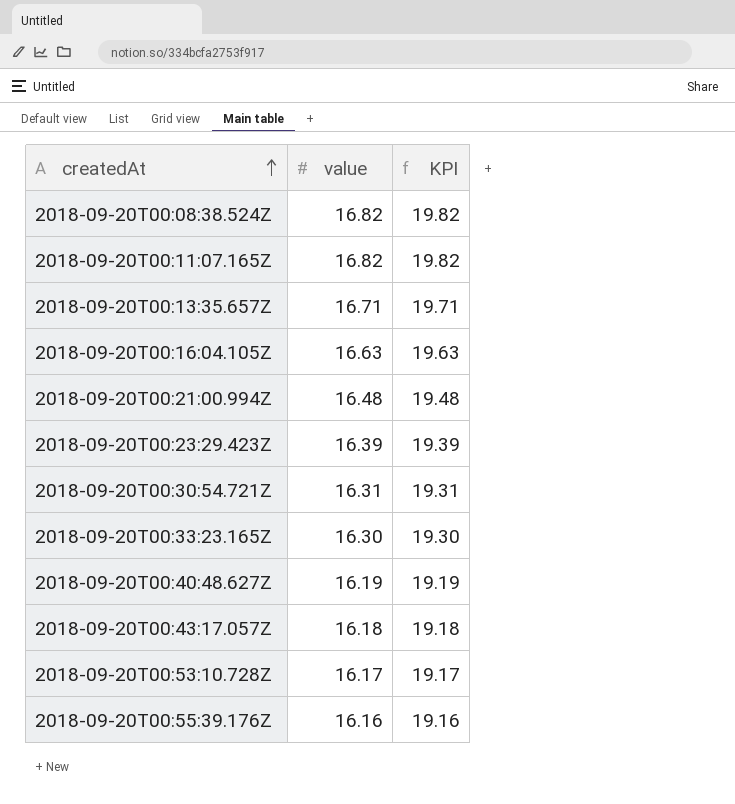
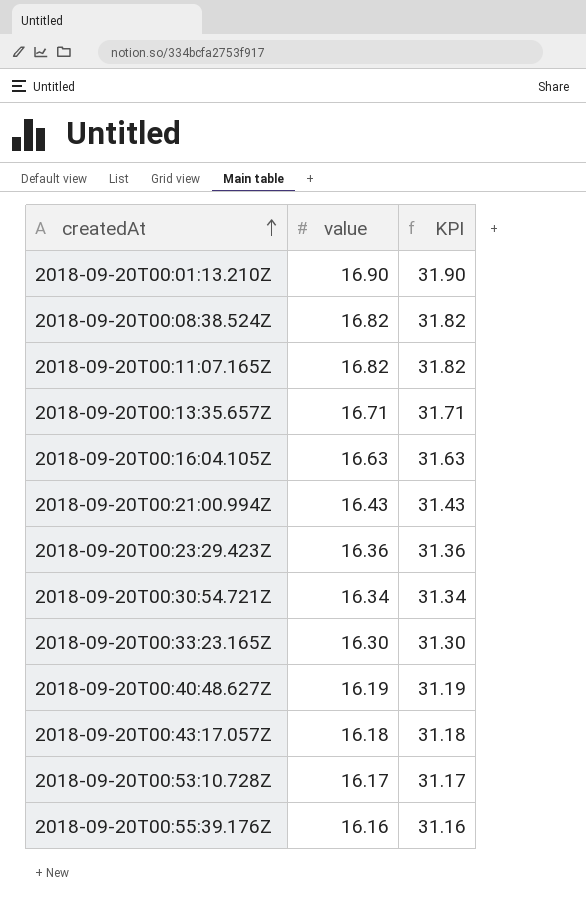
column KPI | formula: [value] + 3 -> [value] + 15
row 2018-09-20T00:01:13.210Z: none -> 16.90 | 31.90
2018-09-20T00:21:00.994Z | value: 16.48 -> 16.43
2018-09-20T00:23:29.423Z | value: 16.39 -> 16.36
2018-09-20T00:30:54.721Z | value: 16.31 -> 16.34

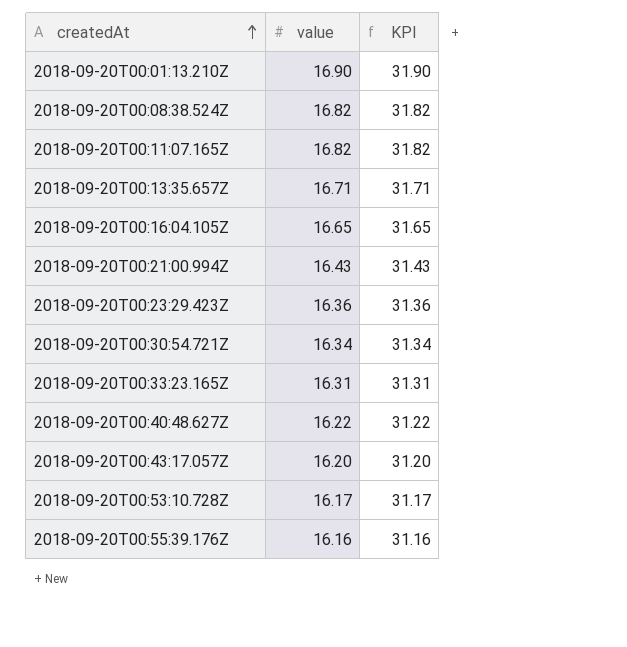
2018-09-20T00:16:04.105Z | value: 16.63 -> 16.65
2018-09-20T00:16:04.105Z | KPI: 31.63 -> 31.65
2018-09-20T00:33:23.165Z | value: 16.30 -> 16.31
2018-09-20T00:33:23.165Z | KPI: 31.30 -> 31.31
2018-09-20T00:40:48.627Z | value: 16.19 -> 16.22
2018-09-20T00:40:48.627Z | KPI: 31.19 -> 31.22
2018-09-20T00:43:17.057Z | value: 16.18 -> 16.20
2018-09-20T00:43:17.057Z | KPI: 31.18 -> 31.20

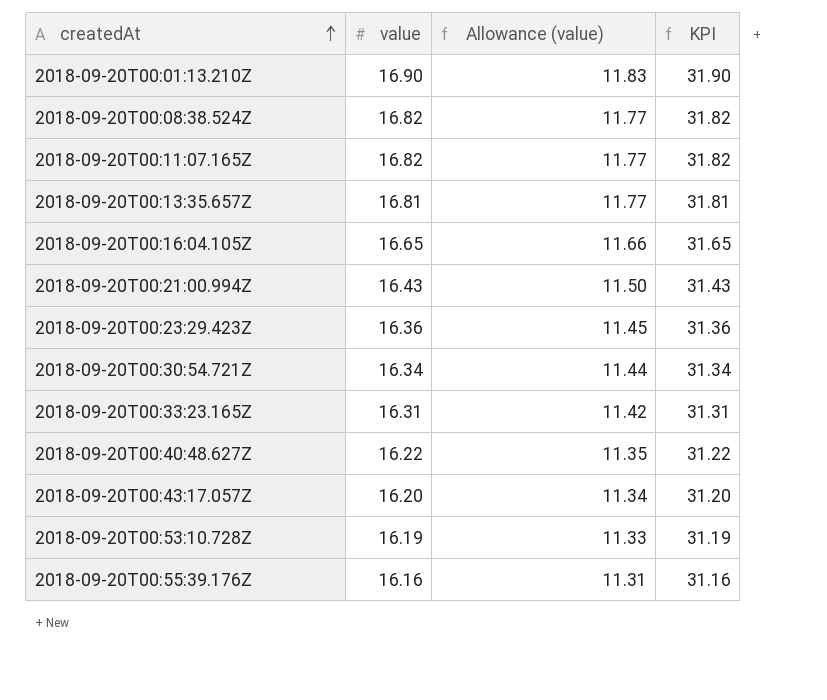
column Allowance (value) | formula: none -> [value] * 0.7
2018-09-20T00:13:35.657Z | value: 16.71 -> 16.81
2018-09-20T00:13:35.657Z | KPI: 31.71 -> 31.81
2018-09-20T00:53:10.728Z | value: 16.17 -> 16.19
2018-09-20T00:53:10.728Z | KPI: 31.17 -> 31.19

